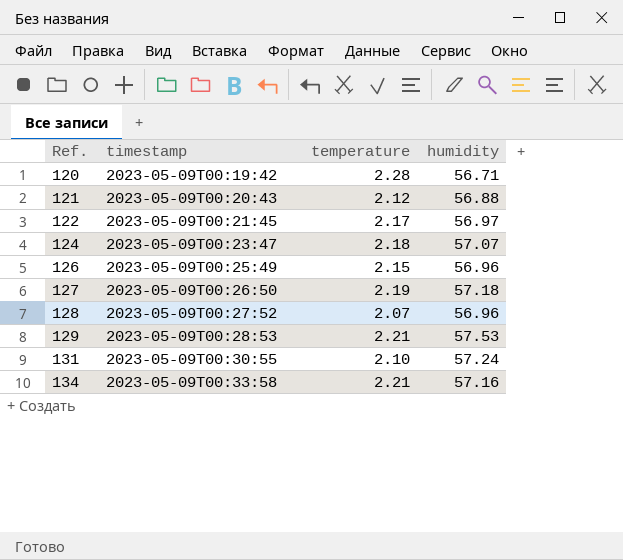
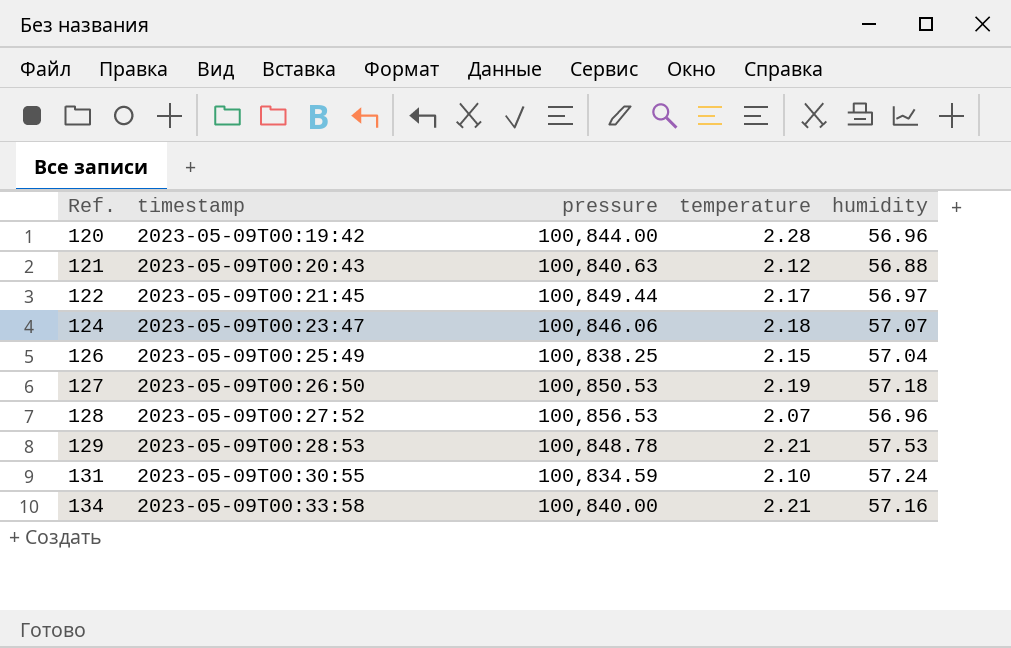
column pressure | position: none -> 3
120 | humidity: 56.71 -> 56.96
126 | humidity: 56.96 -> 57.04

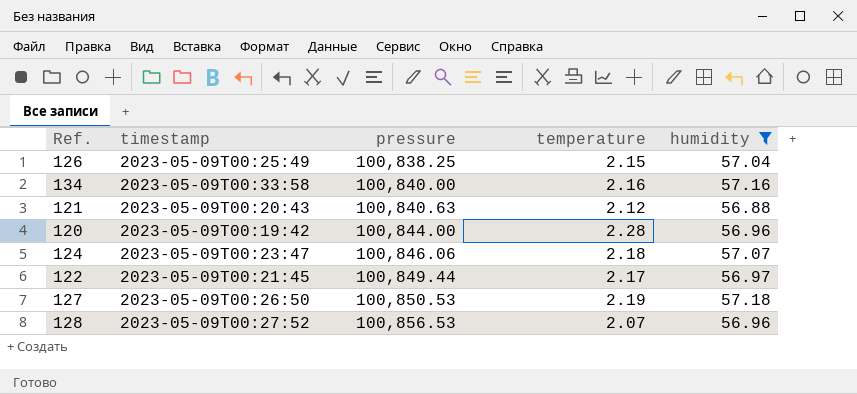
filter: none -> humidity <= 57.18
row order: Ref. ascending -> pressure ascending
134 | temperature: 2.21 -> 2.16

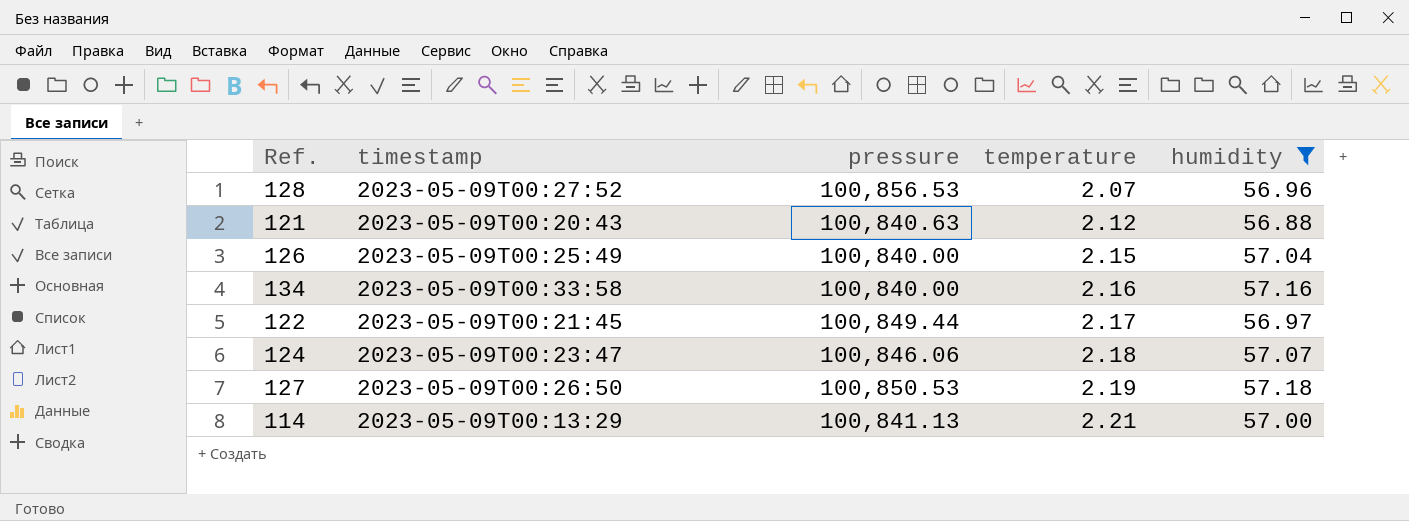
row order: pressure ascending -> temperature ascending
row 120: 2023-05-09T00:19:42 | 100,844.00 | 2.28 | 56.96 -> none
126 | pressure: 100,838.25 -> 100,840.00
row 114: none -> 2023-05-09T00:13:29 | 100,841.13 | 2.21 | 57.00

